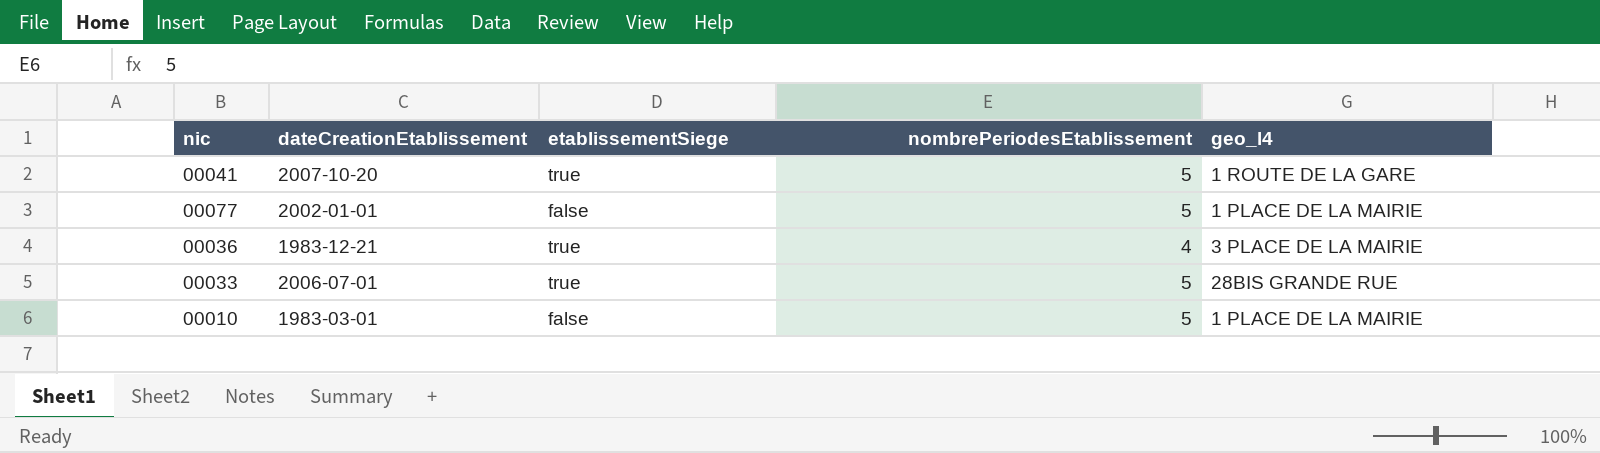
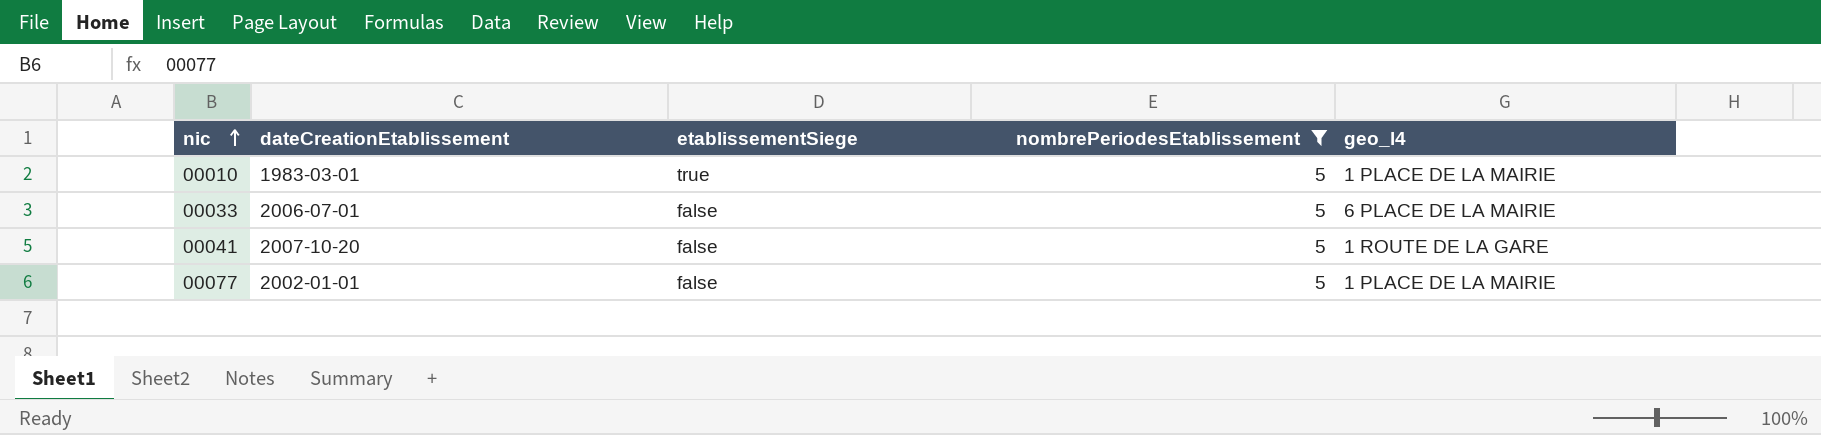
filter: none -> nombrePeriodesEtablissement = 5
row order: none -> nic ascending
00010 | etablissementSiege: false -> true
00033 | etablissementSiege: true -> false
00033 | geo_l4: 28BIS GRANDE RUE -> 6 PLACE DE LA MAIRIE
00041 | etablissementSiege: true -> false

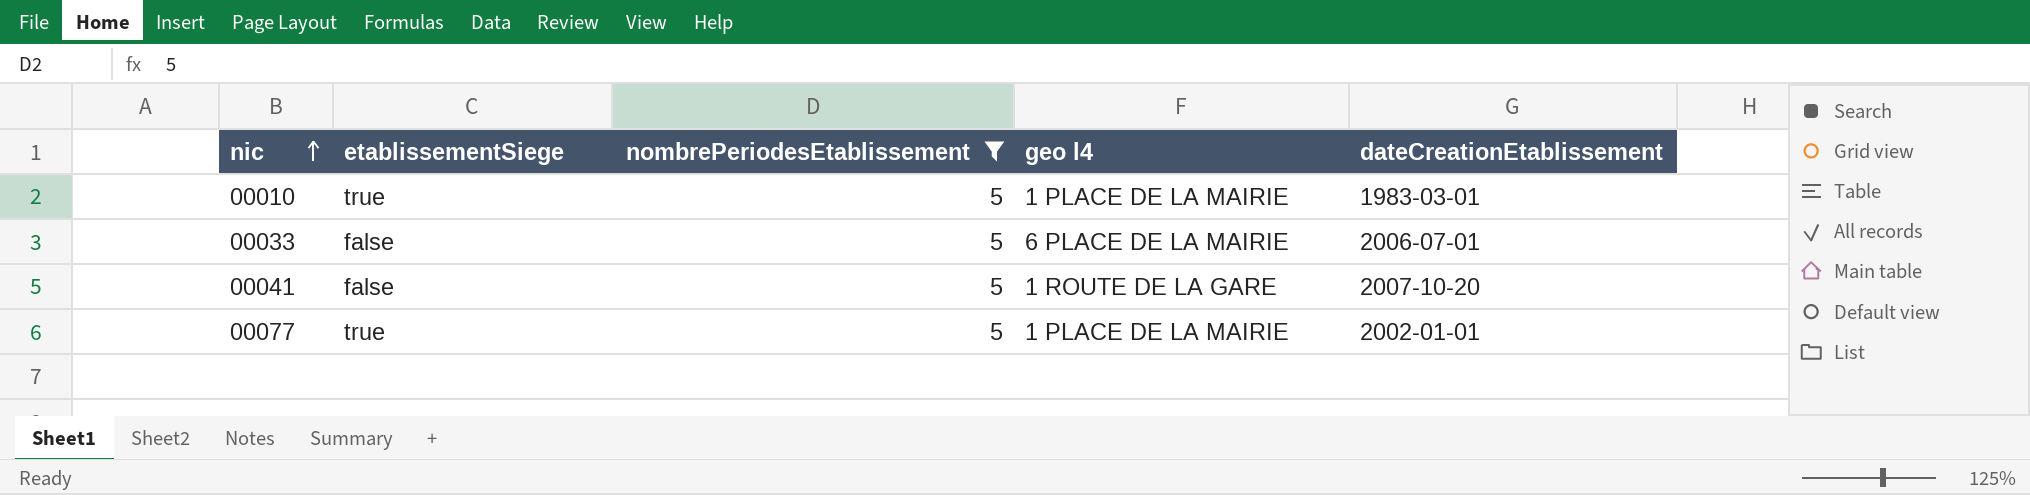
column name: geo_l4 -> geo l4
column dateCreationEtablissement | position: 2 -> 5
00077 | etablissementSiege: false -> true

